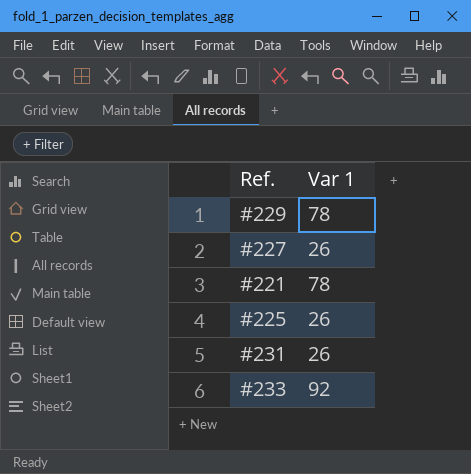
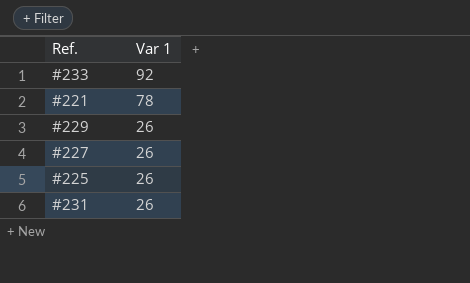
row order: none -> Var 1 descending
#229 | Var 1: 78 -> 26

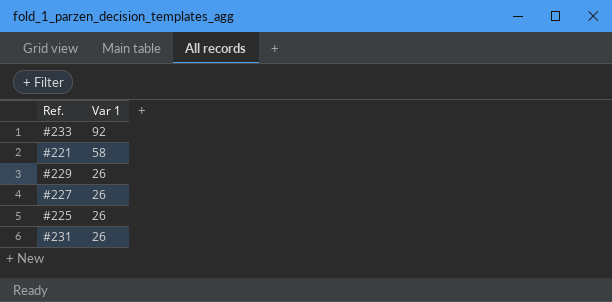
#221 | Var 1: 78 -> 58

